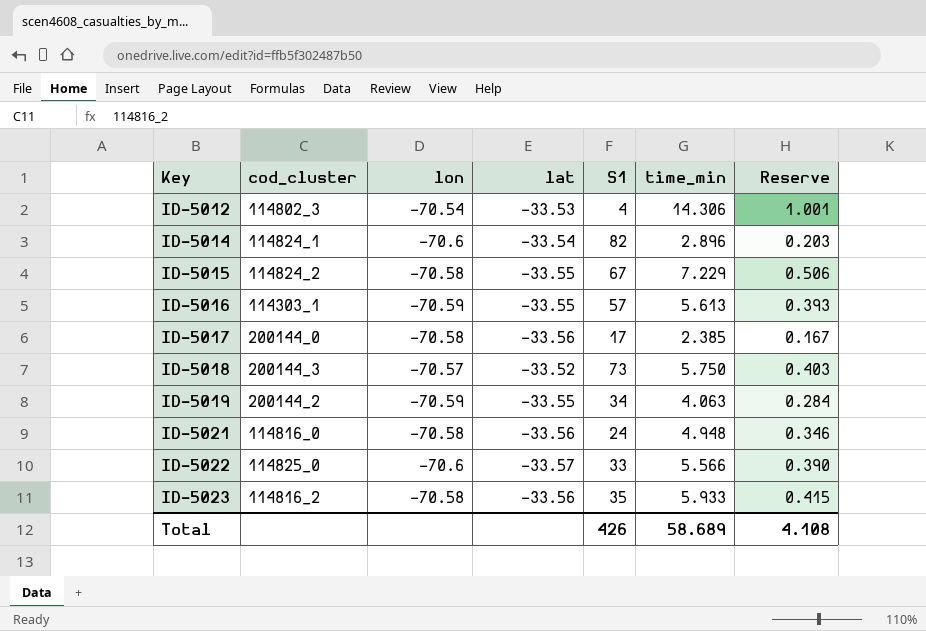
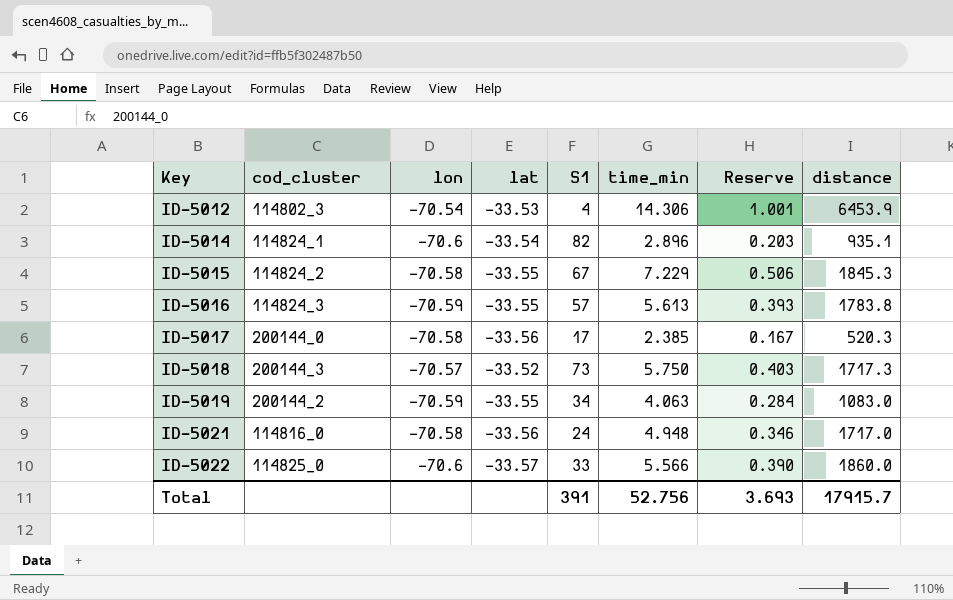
column distance | position: none -> 8
row ID-5023: 114816_2 | -70.58 | -33.56 | 35 | 5.933 | 0.415 -> none
ID-5016 | cod_cluster: 114303_1 -> 114824_3
Total | S1: 426 -> 391
Total | time_min: 58.689 -> 52.756
Total | Reserve: 4.108 -> 3.693

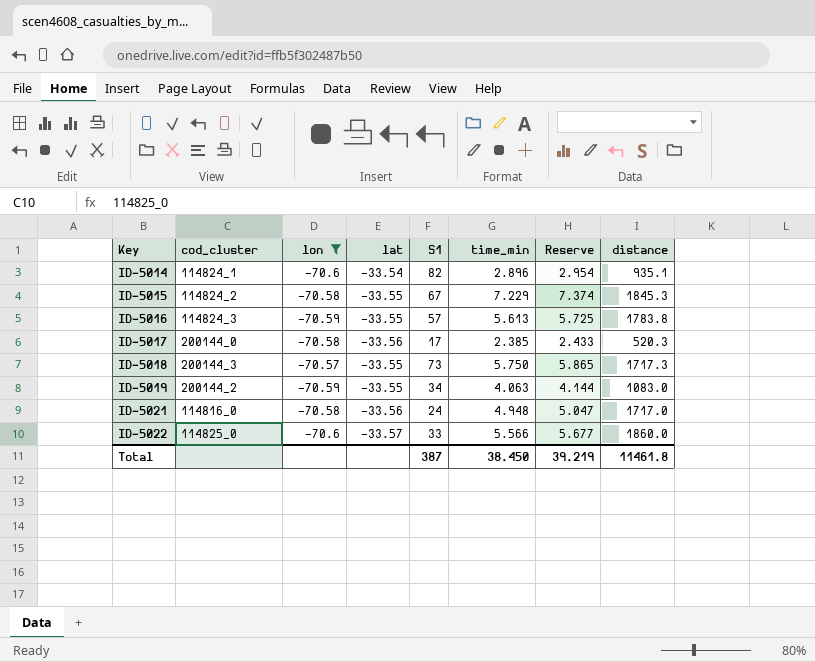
filter: none -> lon != -70.54
column Reserve | formula: [time_min] * 0.07 -> [time_min] * 1.02
ID-5018 | lat: -33.52 -> -33.55
Total | S1: 391 -> 387
Total | time_min: 52.756 -> 38.450
Total | Reserve: 3.693 -> 39.219
Total | distance: 17915.7 -> 11461.8

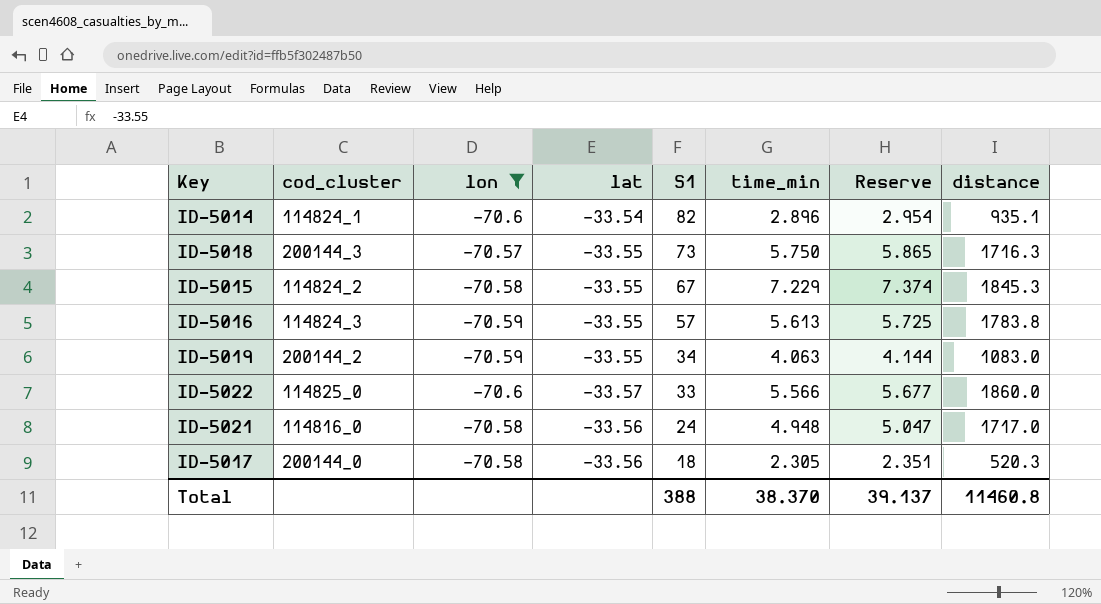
row order: Key ascending -> S1 descending
ID-5018 | distance: 1717.3 -> 1716.3
ID-5017 | S1: 17 -> 18
ID-5017 | time_min: 2.385 -> 2.305
ID-5017 | Reserve: 2.433 -> 2.351
Total | S1: 387 -> 388
Total | time_min: 38.450 -> 38.370
Total | Reserve: 39.219 -> 39.137
Total | distance: 11461.8 -> 11460.8

